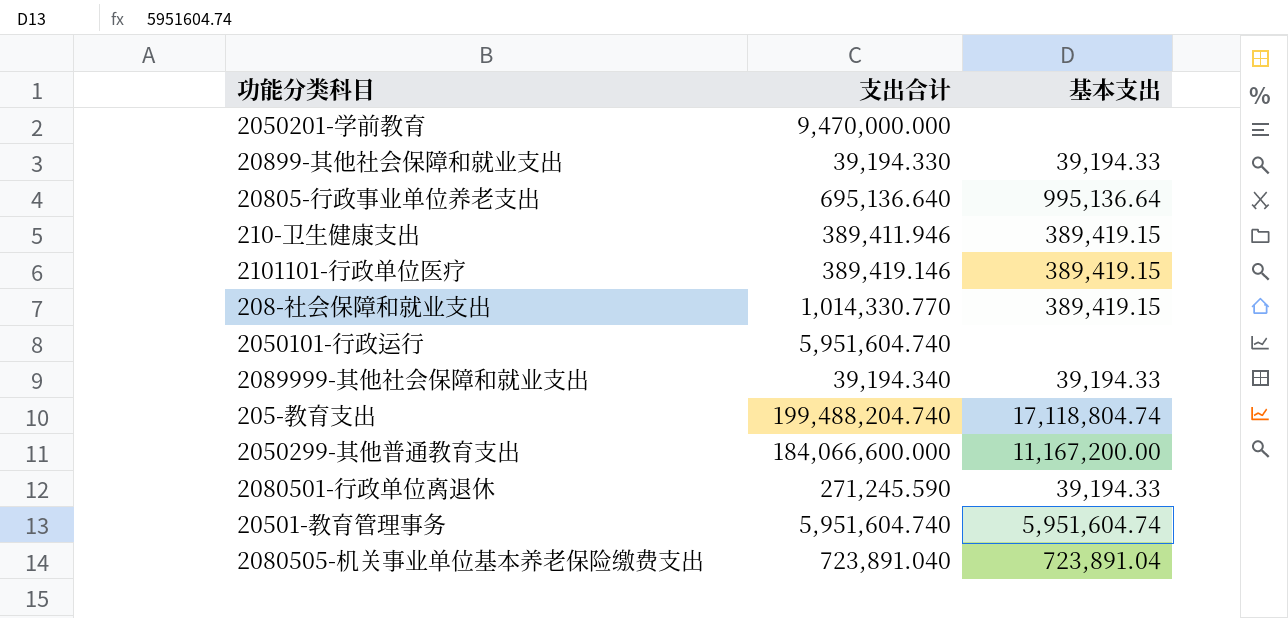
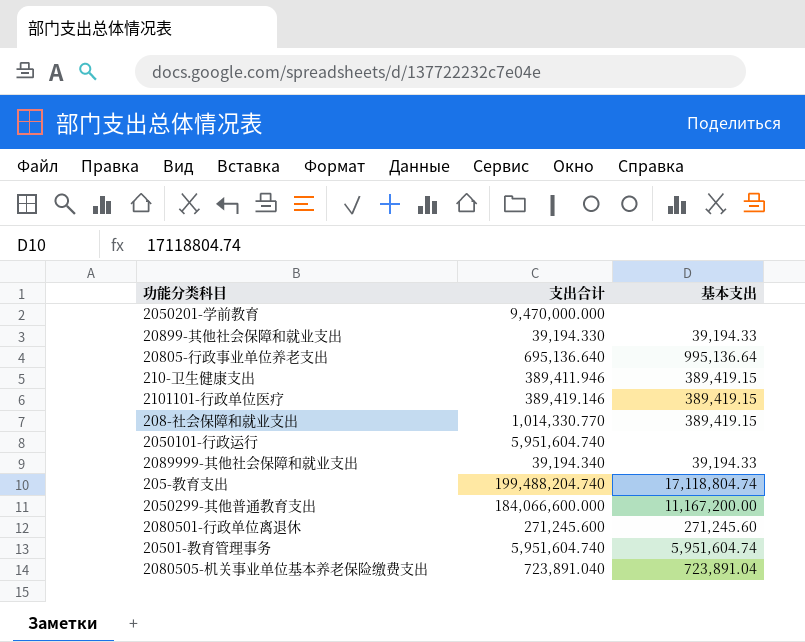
2080501-行政单位离退休 | 支出合计: 271,245.590 -> 271,245.600
2080501-行政单位离退休 | 基本支出: 39,194.33 -> 271,245.60

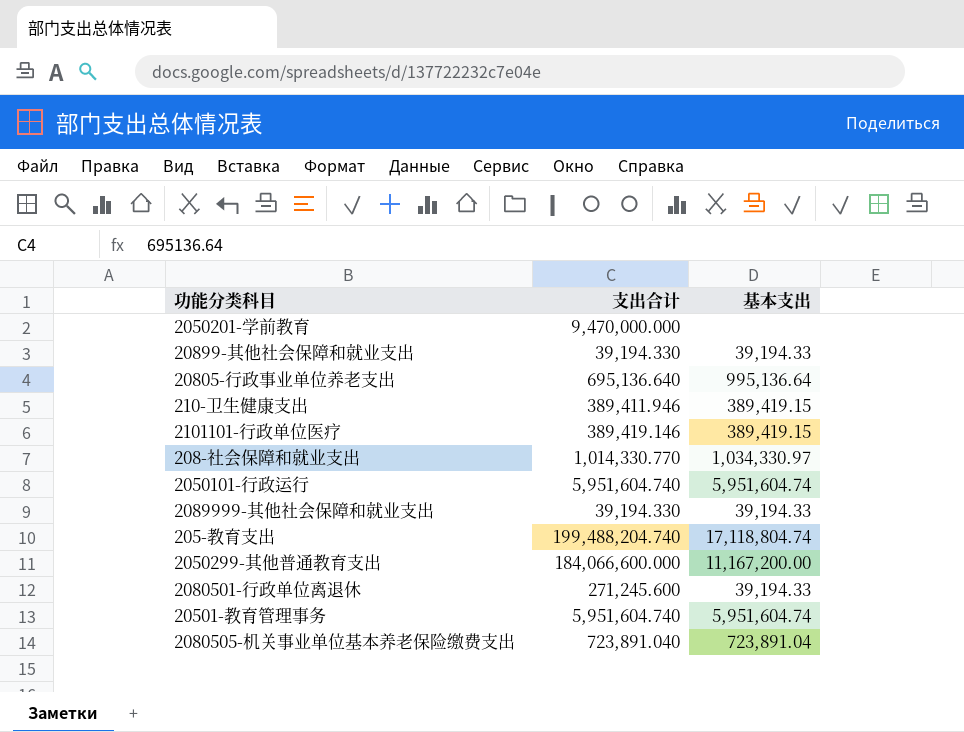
208-社会保障和就业支出 | 基本支出: 389,419.15 -> 1,034,330.97
2050101-行政运行 | 基本支出: none -> 5,951,604.74
2089999-其他社会保障和就业支出 | 支出合计: 39,194.340 -> 39,194.330
2080501-行政单位离退休 | 基本支出: 271,245.60 -> 39,194.33

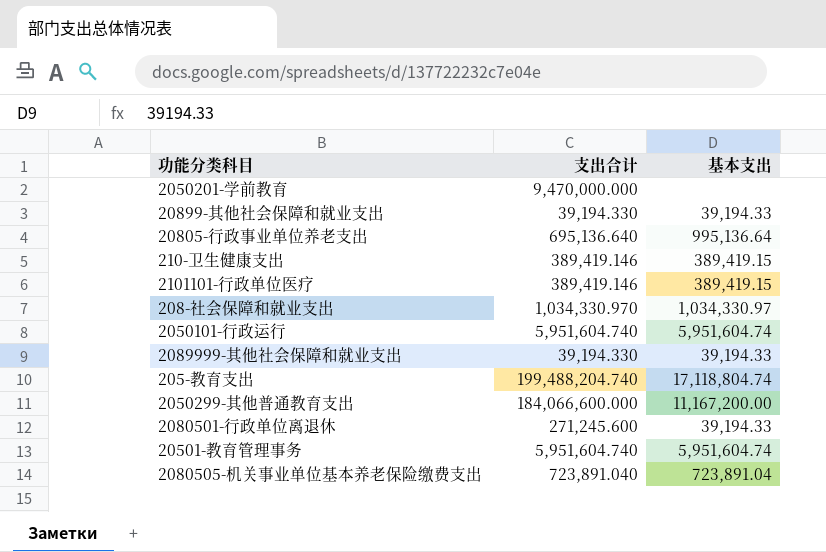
210-卫生健康支出 | 支出合计: 389,411.946 -> 389,419.146
208-社会保障和就业支出 | 支出合计: 1,014,330.770 -> 1,034,330.970

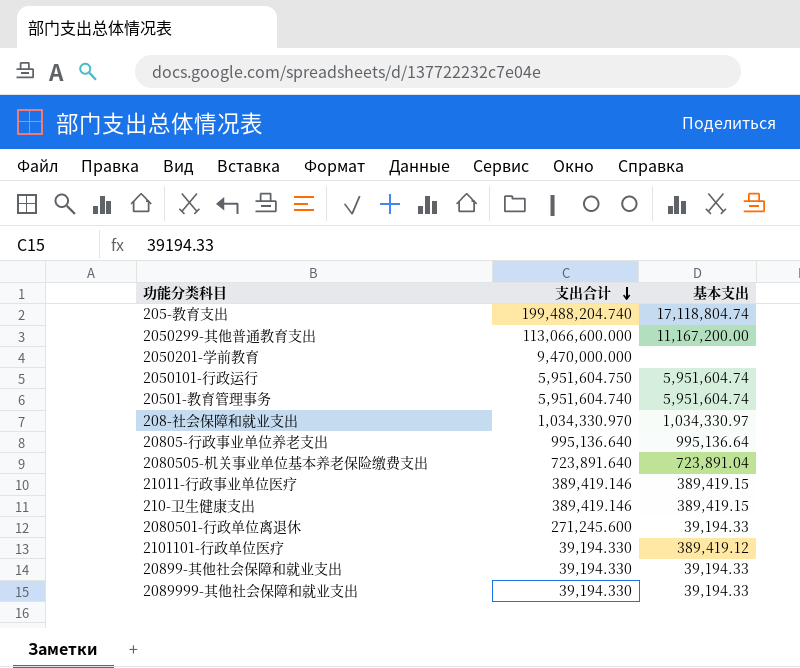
row order: none -> 支出合计 descending
2050299-其他普通教育支出 | 支出合计: 184,066,600.000 -> 113,066,600.000
2050101-行政运行 | 支出合计: 5,951,604.740 -> 5,951,604.750
20805-行政事业单位养老支出 | 支出合计: 695,136.640 -> 995,136.640
2080505-机关事业单位基本养老保险缴费支出 | 支出合计: 723,891.040 -> 723,891.640
row 21011-行政事业单位医疗: none -> 389,419.146 | 389,419.15
2101101-行政单位医疗 | 支出合计: 389,419.146 -> 39,194.330
2101101-行政单位医疗 | 基本支出: 389,419.15 -> 389,419.12

